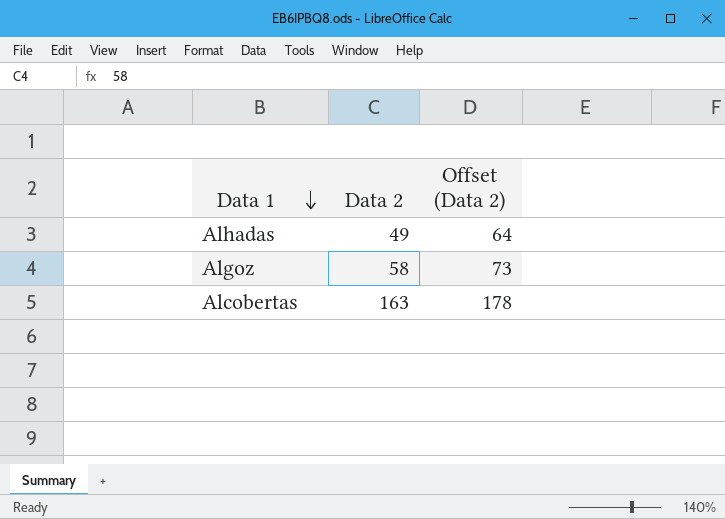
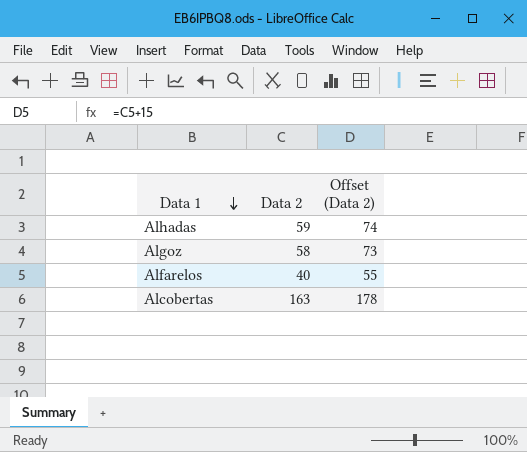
Alhadas | Data 2: 49 -> 59
Alhadas | Offset (Data 2): 64 -> 74
row Alfarelos: none -> 40 | 55

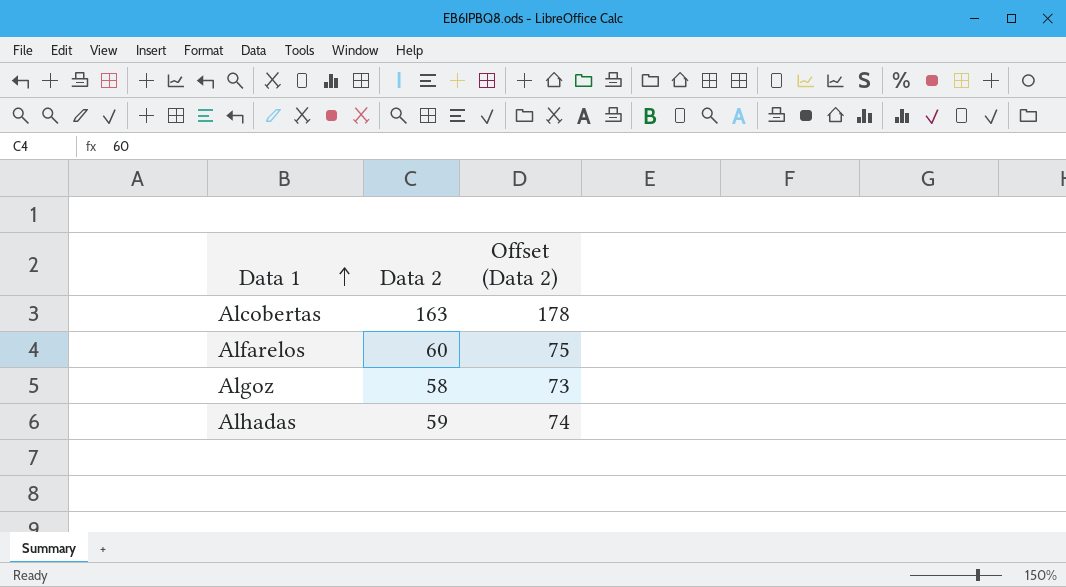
row order: Data 1 descending -> Data 1 ascending
Alfarelos | Data 2: 40 -> 60
Alfarelos | Offset (Data 2): 55 -> 75

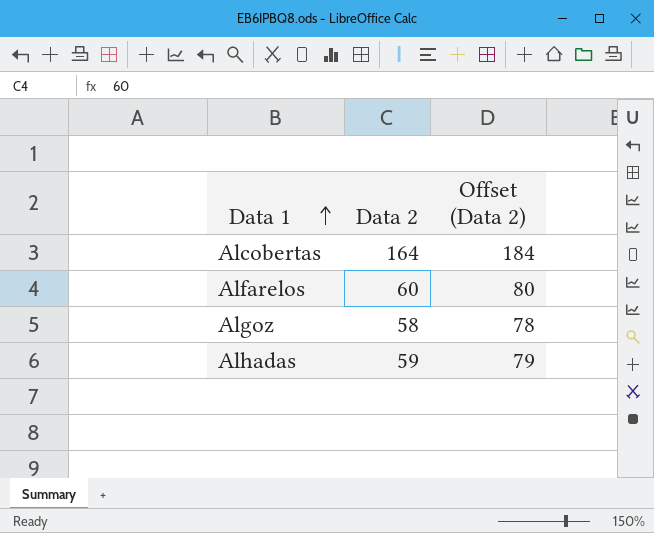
column Offset (Data 2) | formula: [Data 2] + 15 -> [Data 2] + 20
Alcobertas | Data 2: 163 -> 164

